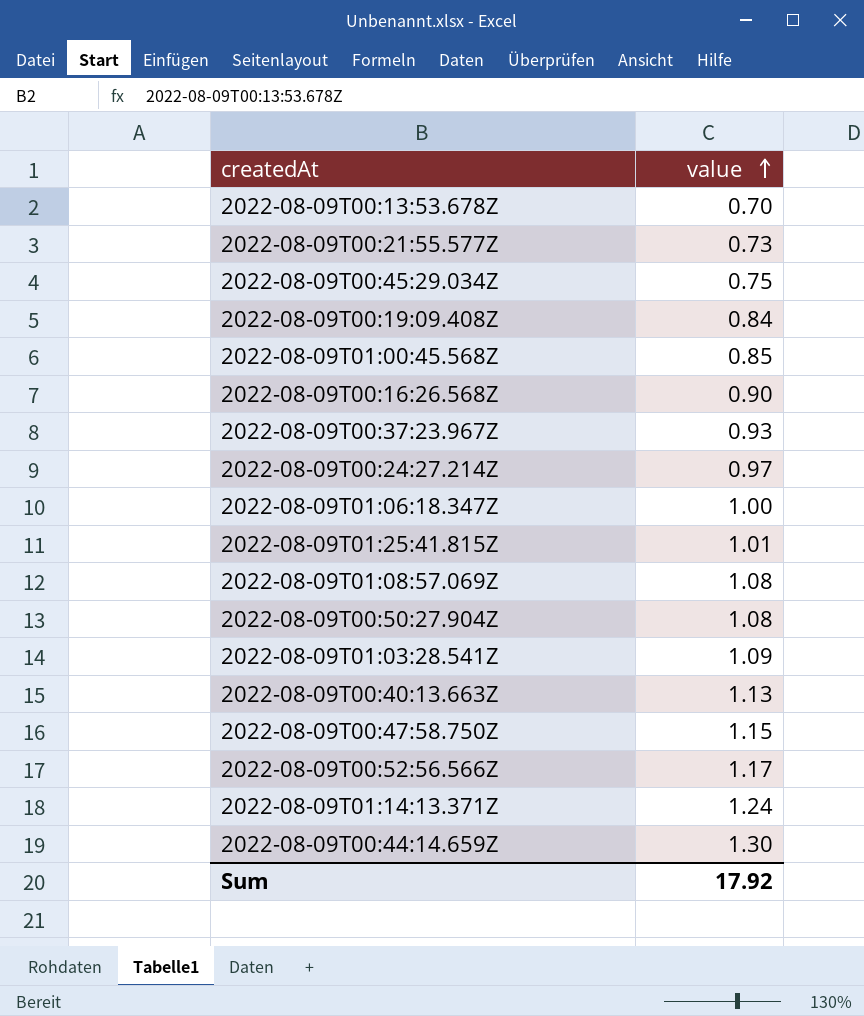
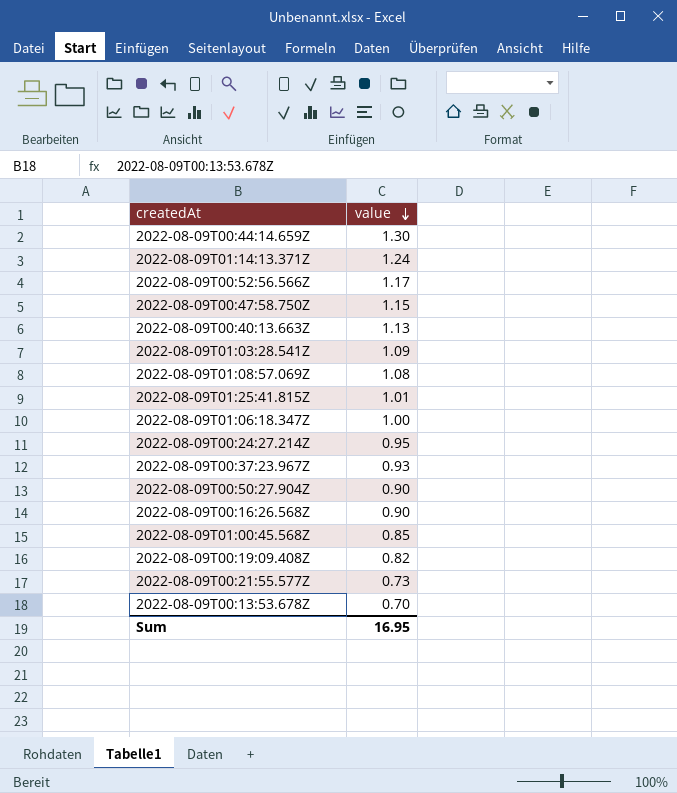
row order: value ascending -> value descending
row 2022-08-09T00:45:29.034Z: 0.75 -> none
2022-08-09T00:24:27.214Z | value: 0.97 -> 0.95
2022-08-09T00:50:27.904Z | value: 1.08 -> 0.90
2022-08-09T00:19:09.408Z | value: 0.84 -> 0.82
Sum | value: 17.92 -> 16.95

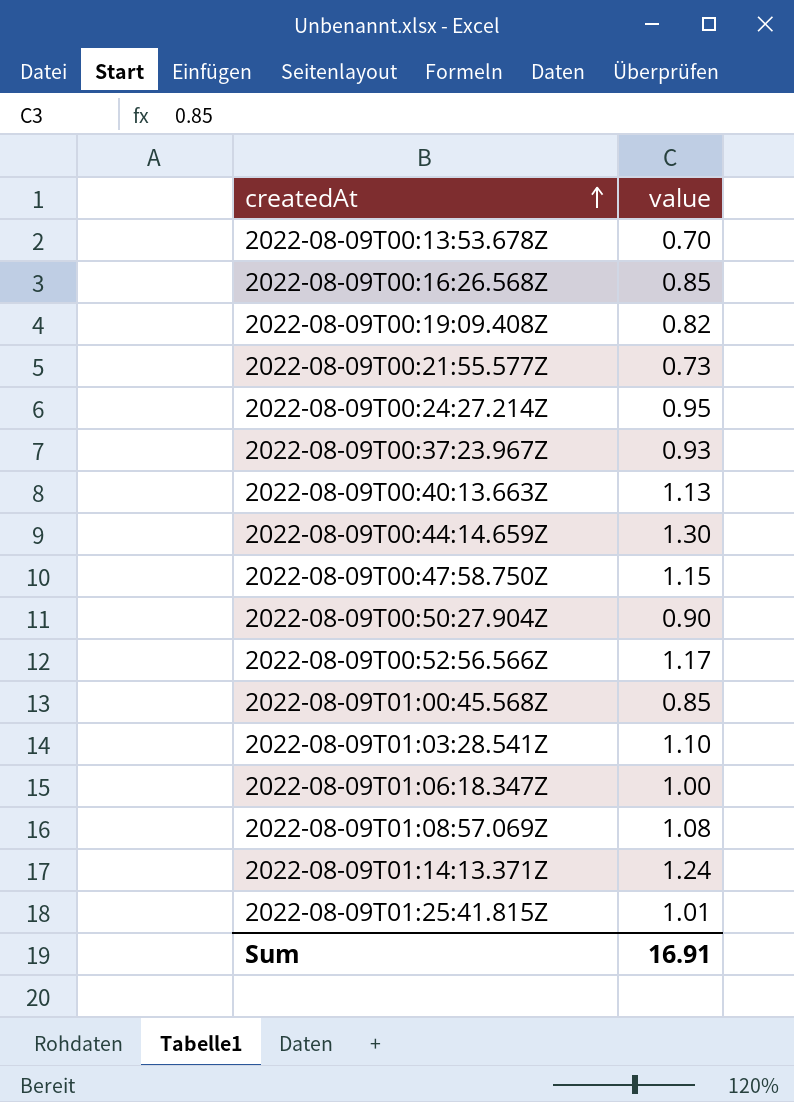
row order: value descending -> createdAt ascending
2022-08-09T00:16:26.568Z | value: 0.90 -> 0.85
2022-08-09T01:03:28.541Z | value: 1.09 -> 1.10
Sum | value: 16.95 -> 16.91

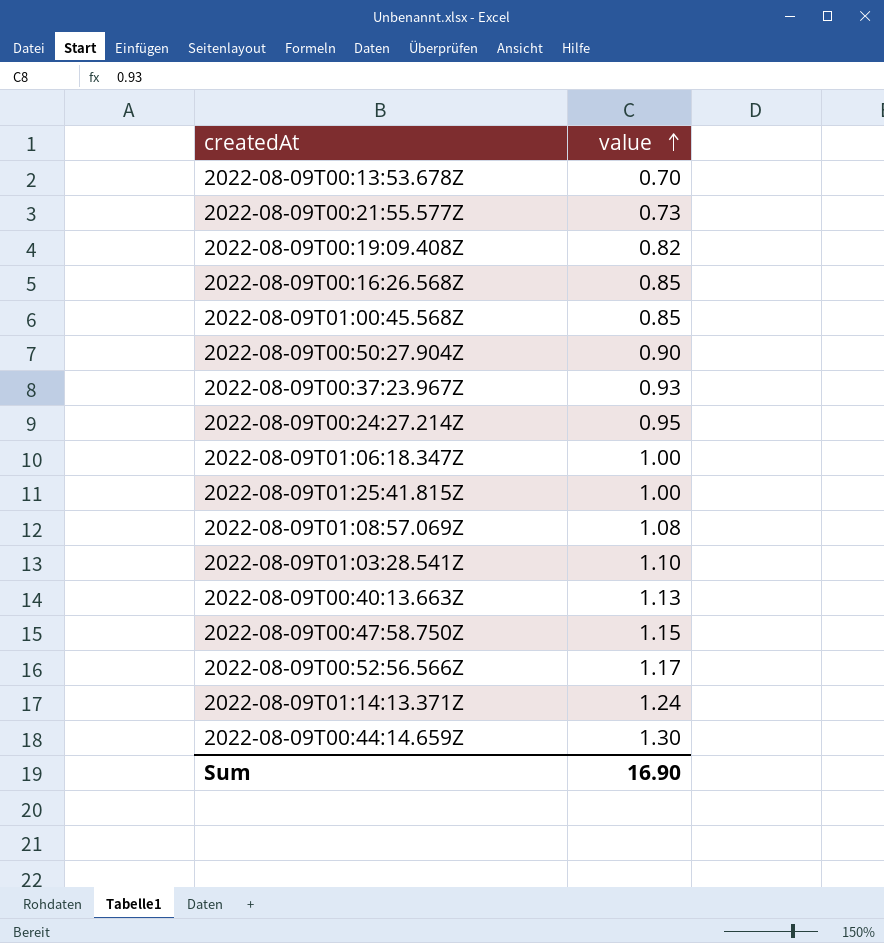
row order: createdAt ascending -> value ascending
2022-08-09T01:25:41.815Z | value: 1.01 -> 1.00
Sum | value: 16.91 -> 16.90

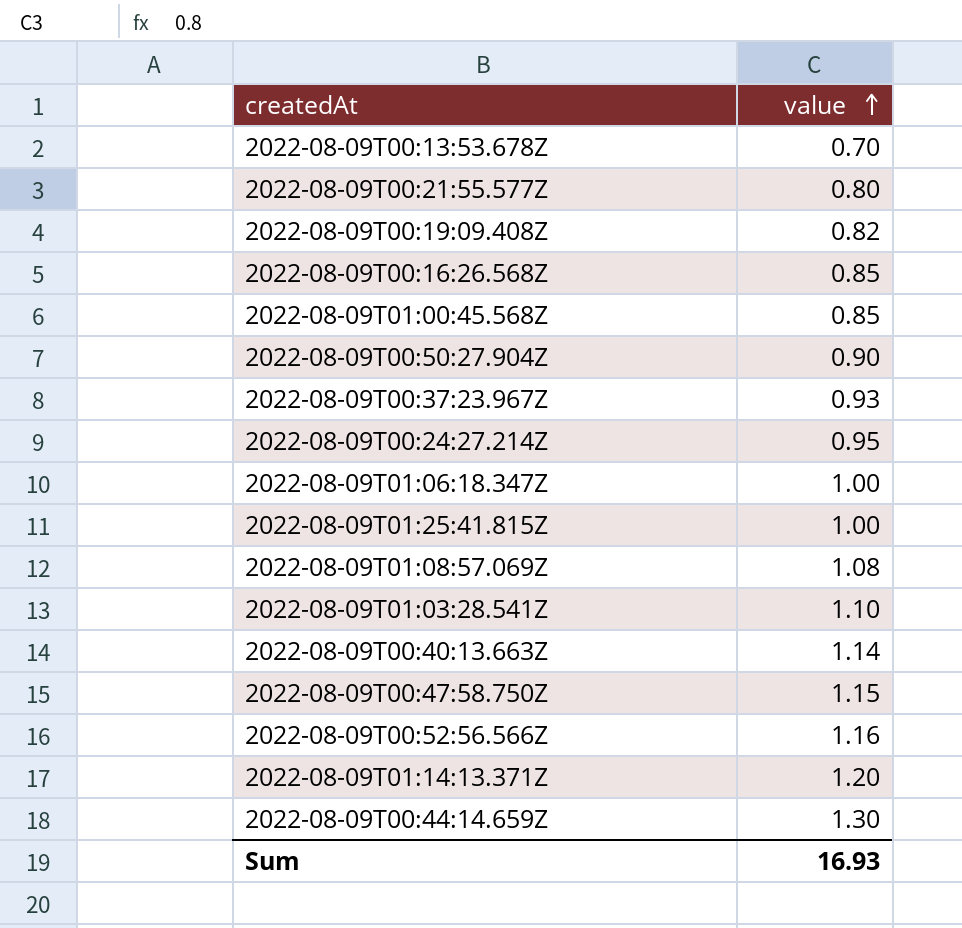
2022-08-09T00:21:55.577Z | value: 0.73 -> 0.80
2022-08-09T00:40:13.663Z | value: 1.13 -> 1.14
2022-08-09T00:52:56.566Z | value: 1.17 -> 1.16
2022-08-09T01:14:13.371Z | value: 1.24 -> 1.20
Sum | value: 16.90 -> 16.93

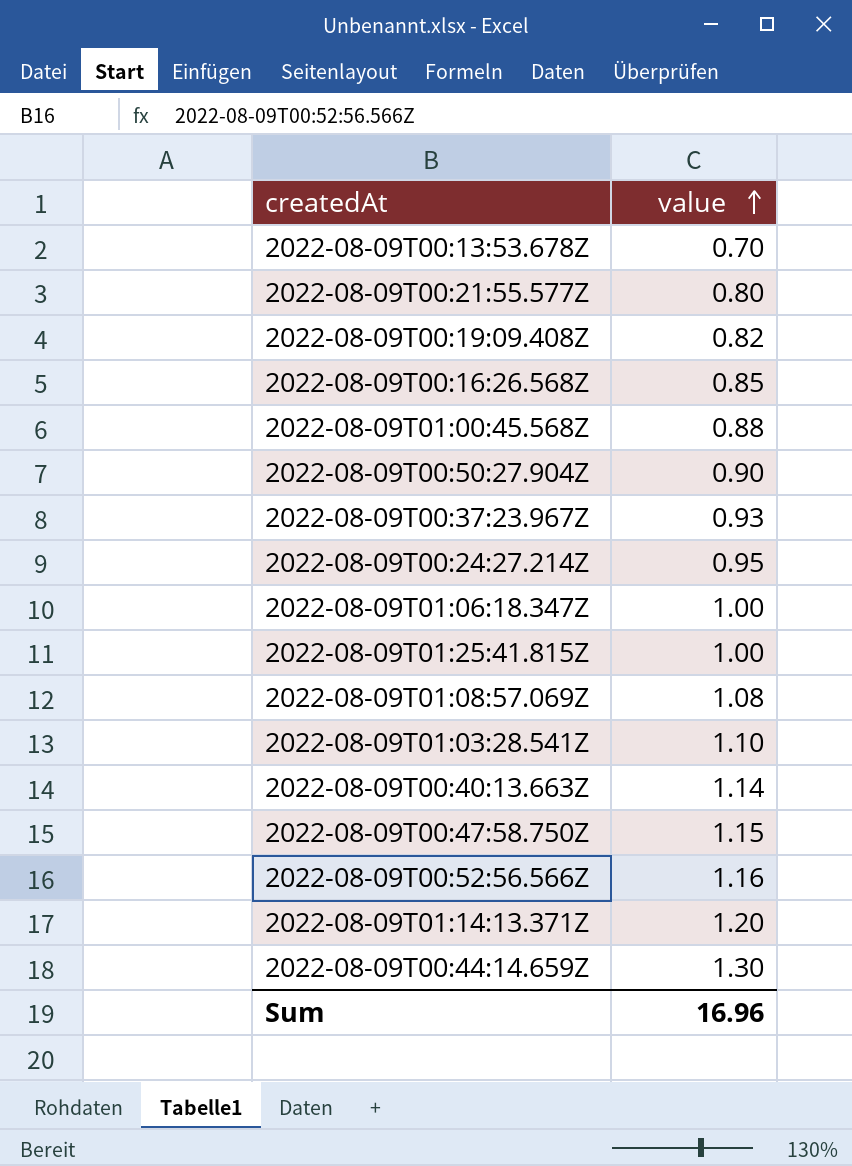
2022-08-09T01:00:45.568Z | value: 0.85 -> 0.88
Sum | value: 16.93 -> 16.96

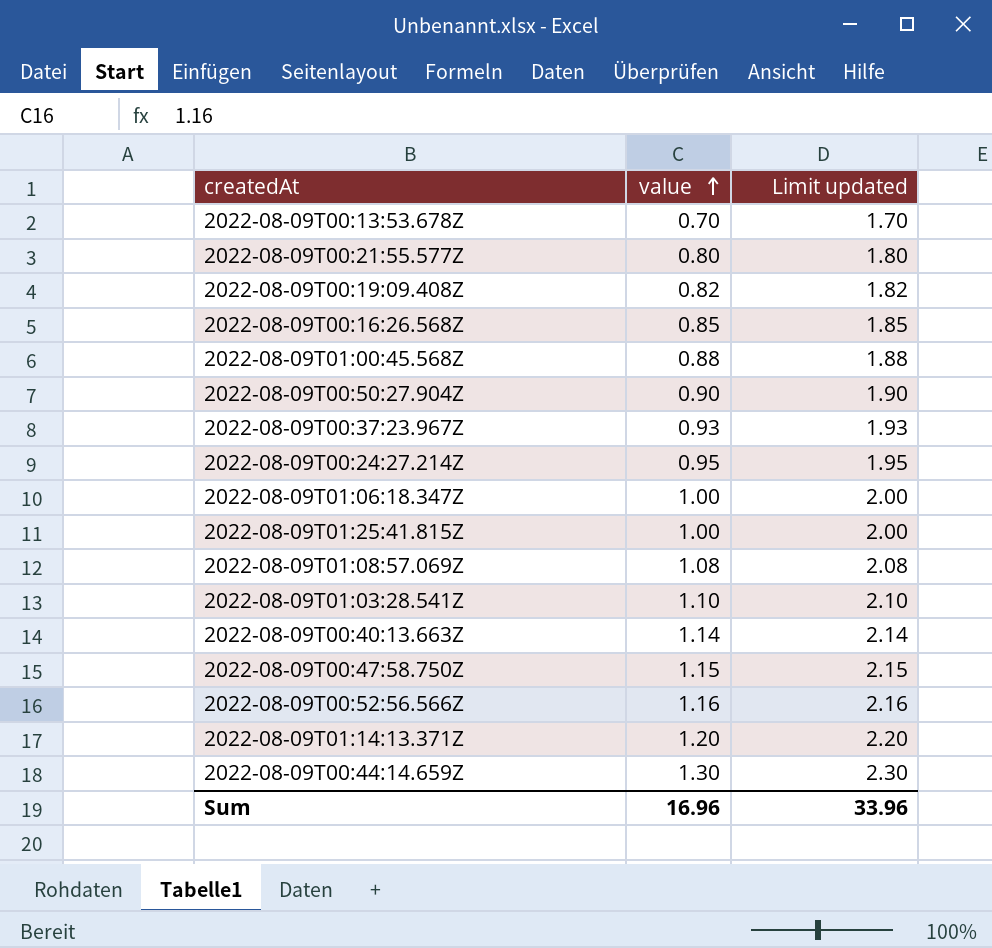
column Limit updated | formula: none -> [value] + 1

